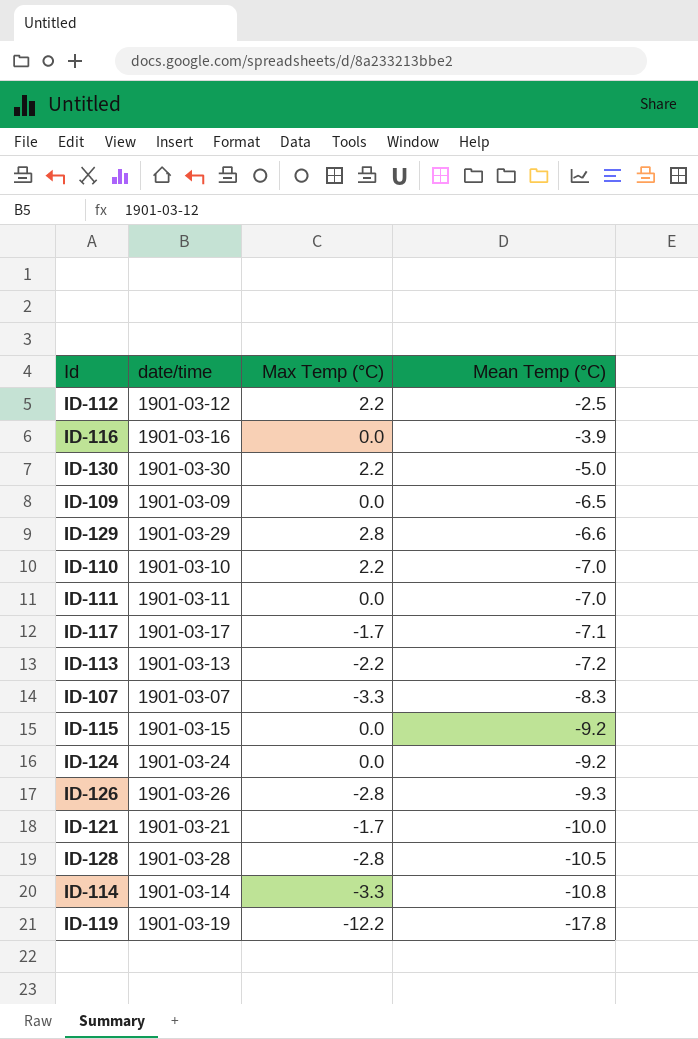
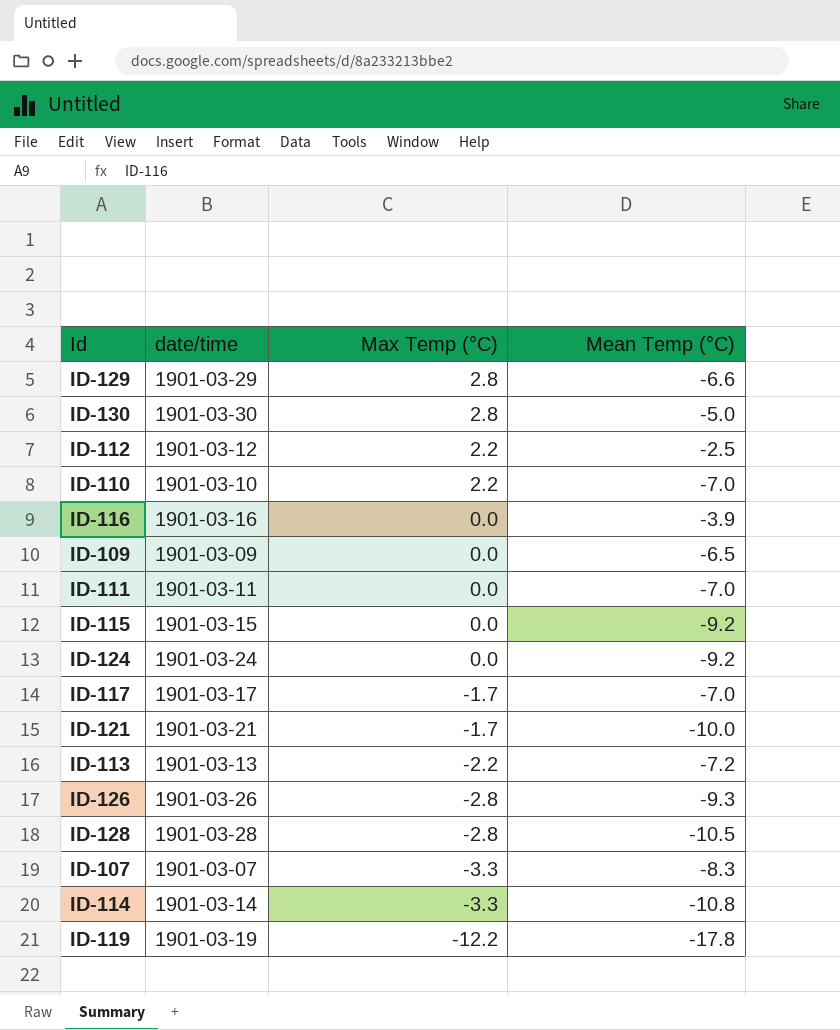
row order: Mean Temp (°C) descending -> Max Temp (°C) descending
ID-130 | Max Temp (°C): 2.2 -> 2.8
ID-117 | Mean Temp (°C): -7.1 -> -7.0

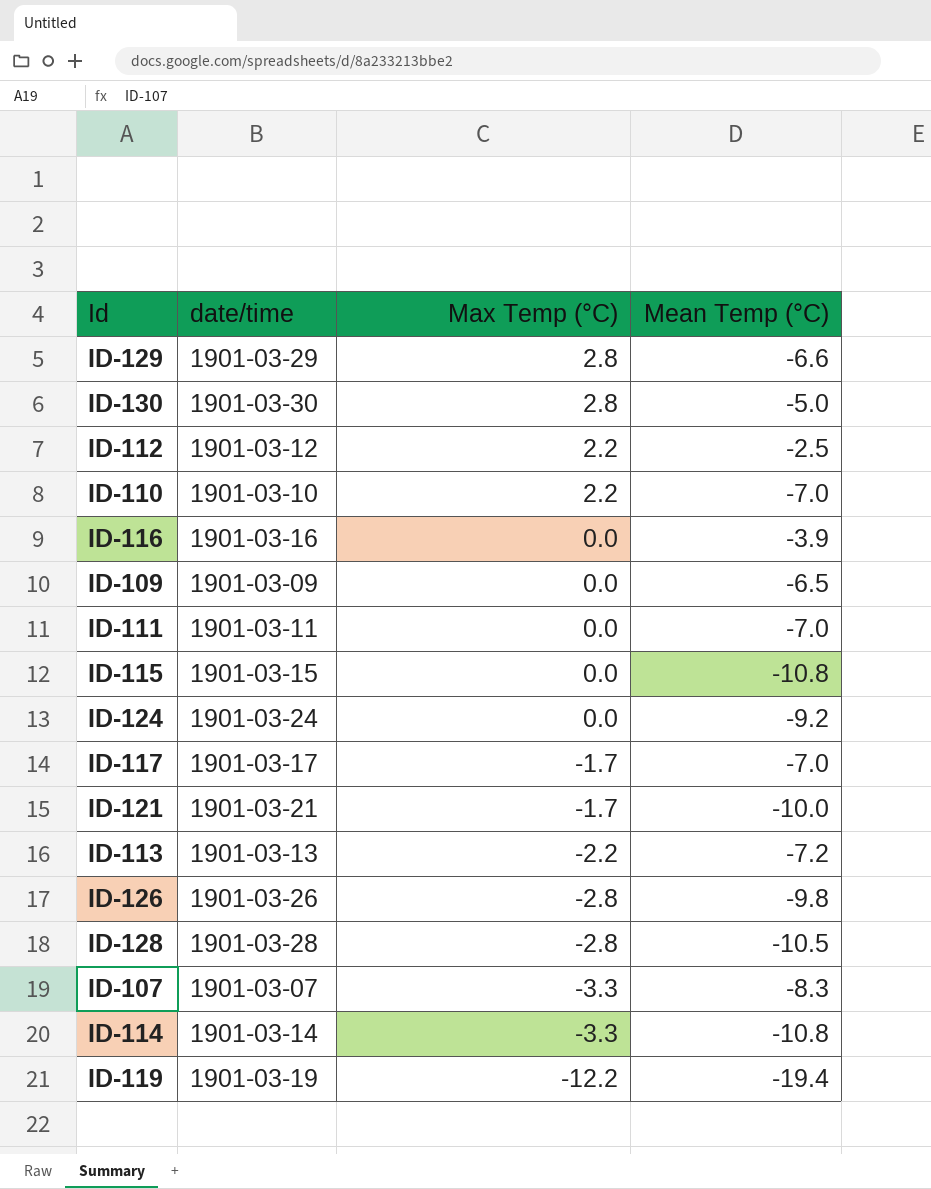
ID-115 | Mean Temp (°C): -9.2 -> -10.8
ID-126 | Mean Temp (°C): -9.3 -> -9.8
ID-119 | Mean Temp (°C): -17.8 -> -19.4

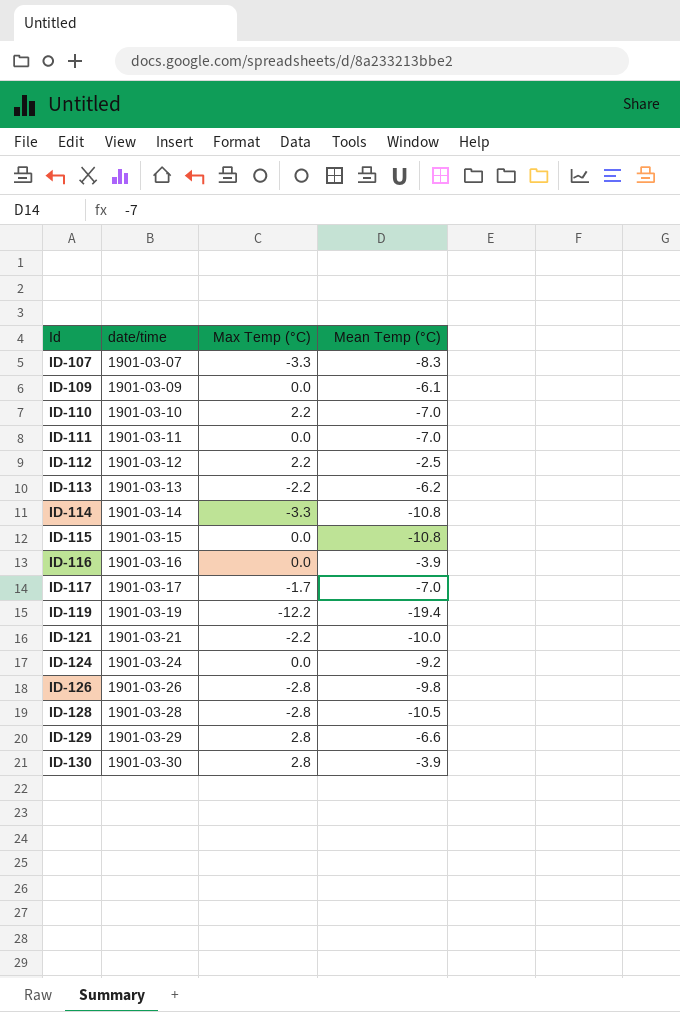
row order: Max Temp (°C) descending -> Id ascending
ID-109 | Mean Temp (°C): -6.5 -> -6.1
ID-113 | Mean Temp (°C): -7.2 -> -6.2
ID-121 | Max Temp (°C): -1.7 -> -2.2
ID-130 | Mean Temp (°C): -5.0 -> -3.9

